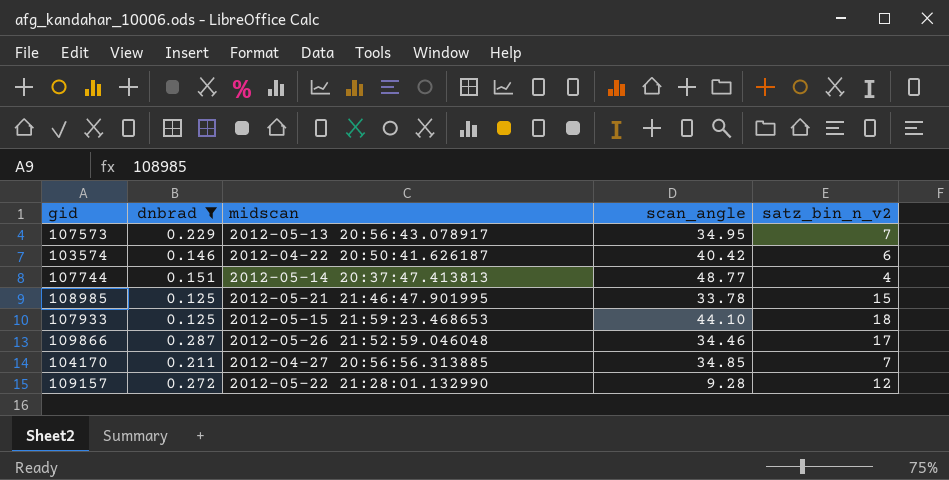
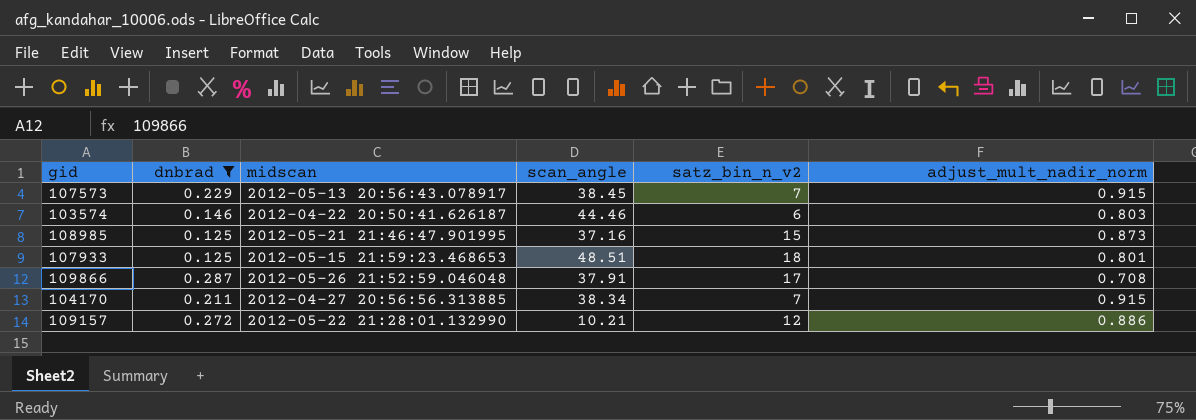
column adjust_mult_nadir_norm | position: none -> 6
row 107744: 0.151 | 2012-05-14 20:37:47.413813 | 48.77 | 4 -> none
107573 | scan_angle: 34.95 -> 38.45
103574 | scan_angle: 40.42 -> 44.46
108985 | scan_angle: 33.78 -> 37.16
107933 | scan_angle: 44.10 -> 48.51
109866 | scan_angle: 34.46 -> 37.91
104170 | scan_angle: 34.85 -> 38.34
109157 | scan_angle: 9.28 -> 10.21

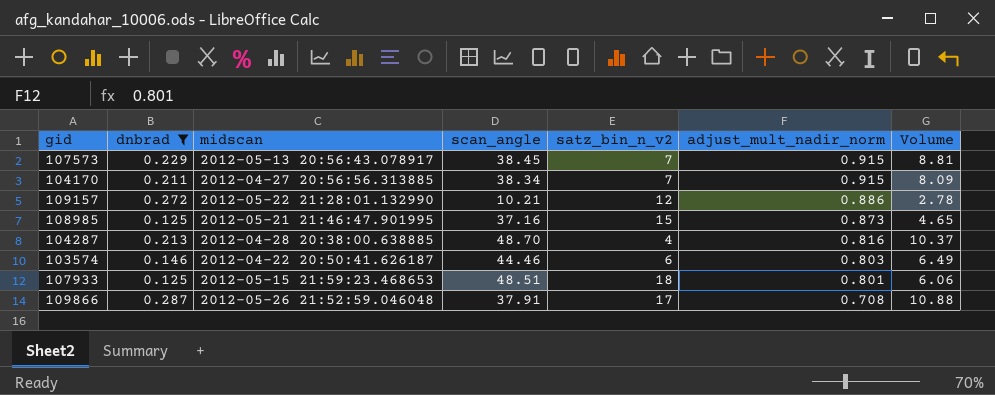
row order: none -> adjust_mult_nadir_norm descending
column Volume | formula: none -> [dnbrad] * [scan_angle]
row 104287: none -> 0.213 | 2012-04-28 20:38:00.638885 | 48.70 | 4 | 0.816 | 10.37

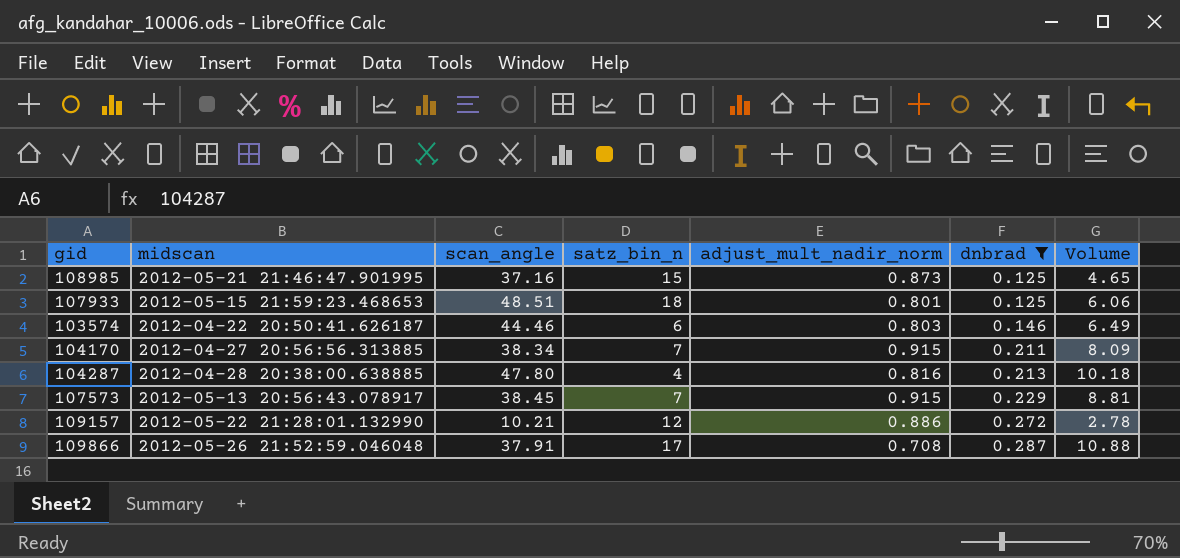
row order: adjust_mult_nadir_norm descending -> dnbrad ascending
column name: satz_bin_n_v2 -> satz_bin_n
column dnbrad | position: 2 -> 6
104287 | scan_angle: 48.70 -> 47.80
104287 | Volume: 10.37 -> 10.18

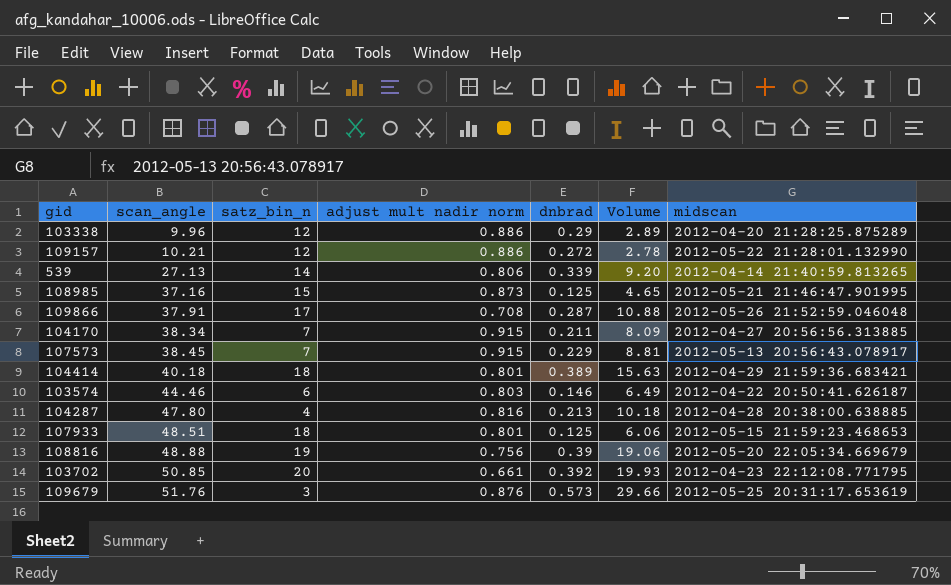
filter: dnbrad <= 0.287 -> none
row order: dnbrad ascending -> scan_angle ascending
column name: adjust_mult_nadir_norm -> adjust mult nadir norm
column midscan | position: 2 -> 7

